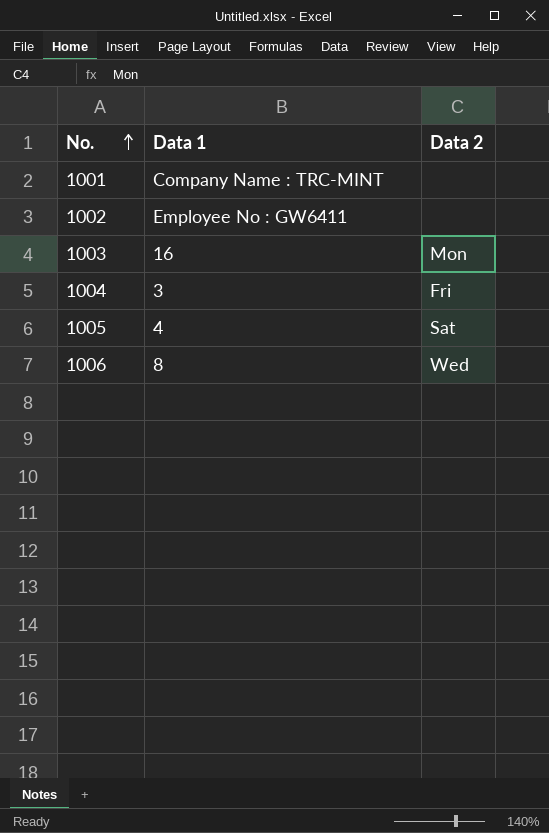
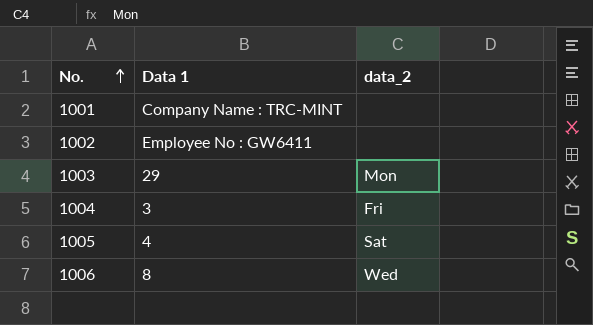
column name: Data 2 -> data_2
1003 | Data 1: 16 -> 29

